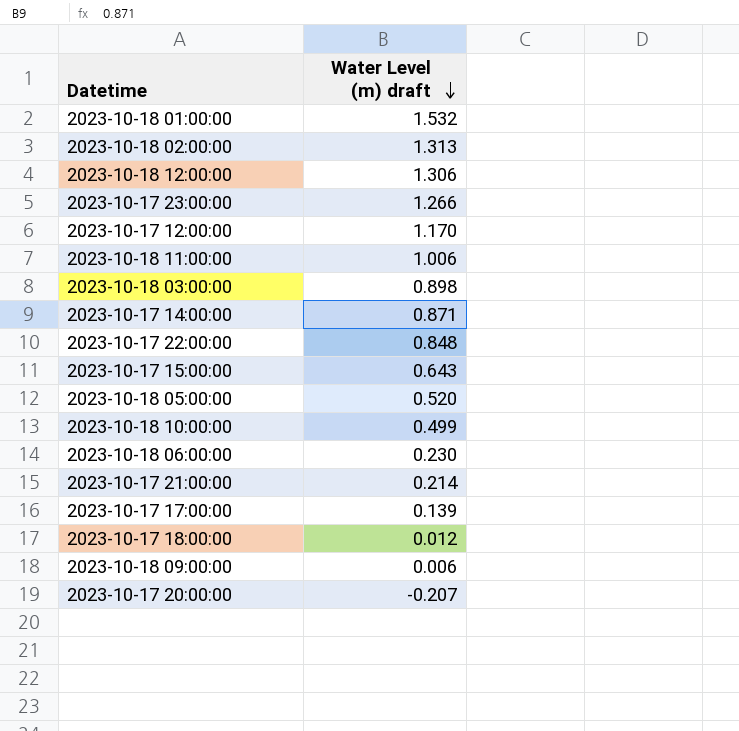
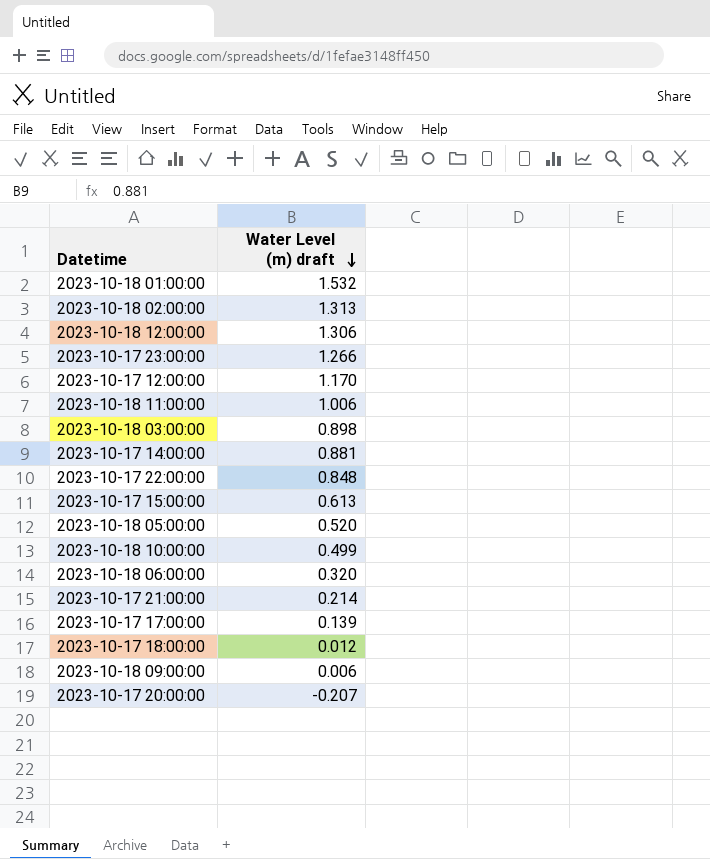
2023-10-17 14:00:00 | Water Level (m) draft: 0.871 -> 0.881
2023-10-17 15:00:00 | Water Level (m) draft: 0.643 -> 0.613
2023-10-18 06:00:00 | Water Level (m) draft: 0.230 -> 0.320

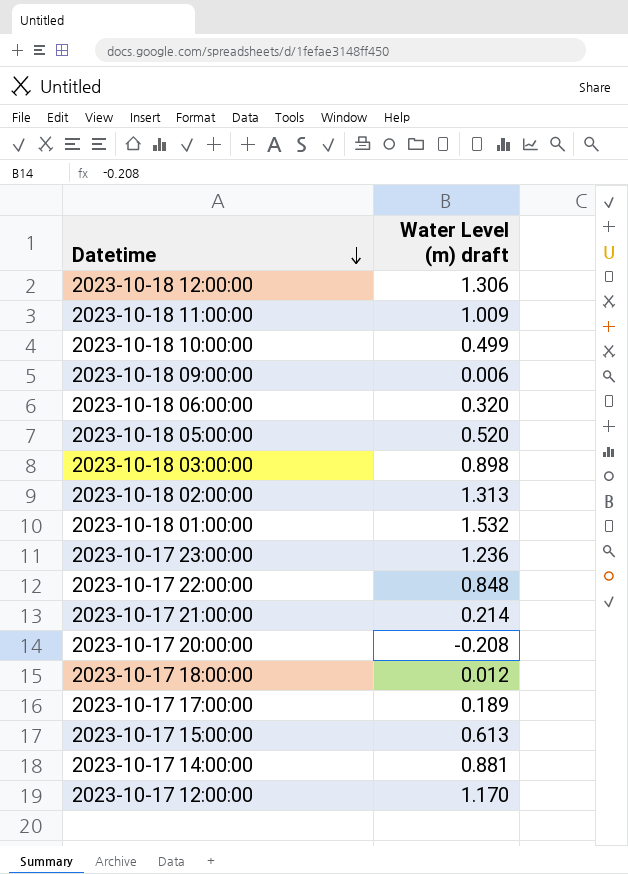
row order: Water Level (m) draft descending -> Datetime descending
2023-10-18 11:00:00 | Water Level (m) draft: 1.006 -> 1.009
2023-10-17 23:00:00 | Water Level (m) draft: 1.266 -> 1.236
2023-10-17 20:00:00 | Water Level (m) draft: -0.207 -> -0.208
2023-10-17 17:00:00 | Water Level (m) draft: 0.139 -> 0.189

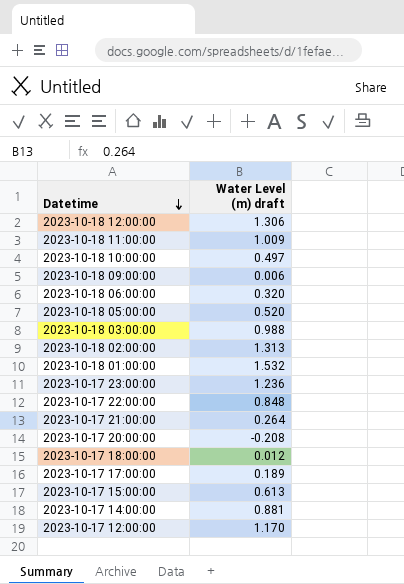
2023-10-18 10:00:00 | Water Level (m) draft: 0.499 -> 0.497
2023-10-18 03:00:00 | Water Level (m) draft: 0.898 -> 0.988
2023-10-17 21:00:00 | Water Level (m) draft: 0.214 -> 0.264

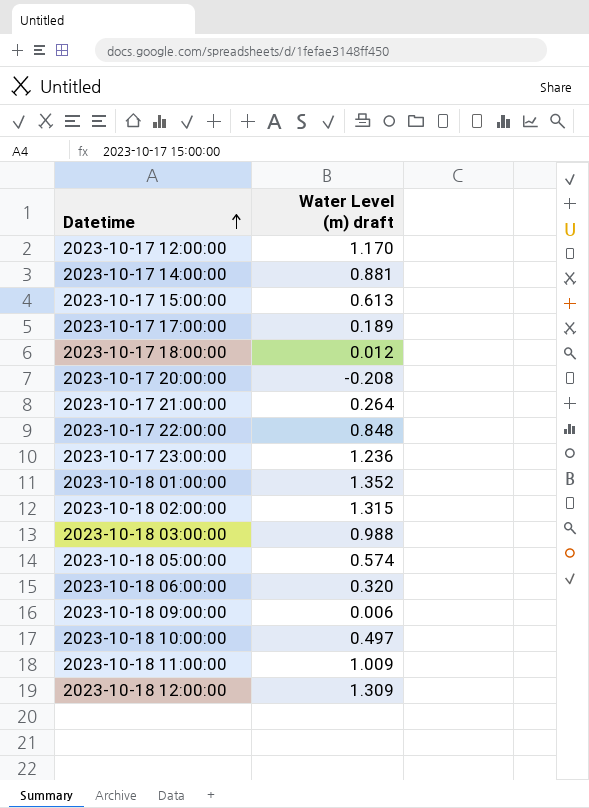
row order: Datetime descending -> Datetime ascending
2023-10-18 01:00:00 | Water Level (m) draft: 1.532 -> 1.352
2023-10-18 02:00:00 | Water Level (m) draft: 1.313 -> 1.315
2023-10-18 05:00:00 | Water Level (m) draft: 0.520 -> 0.574
2023-10-18 12:00:00 | Water Level (m) draft: 1.306 -> 1.309

